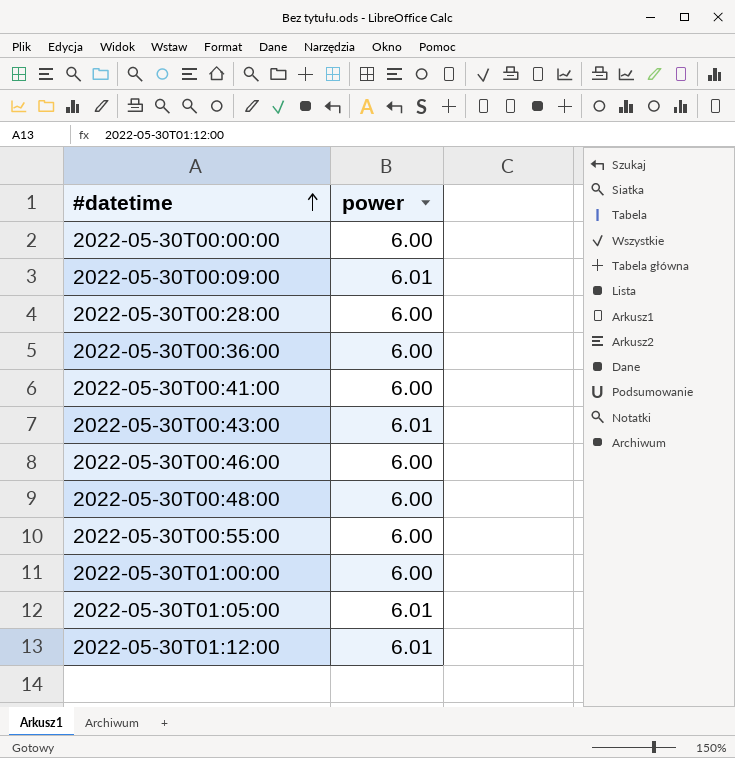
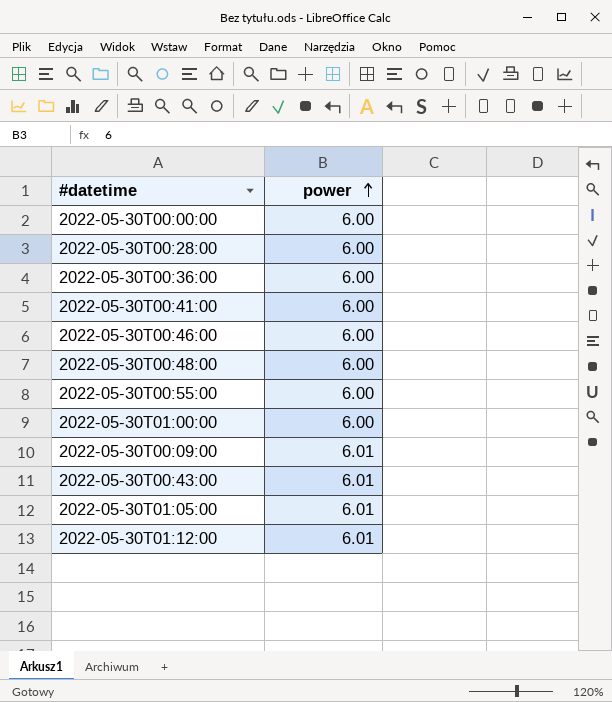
row order: #datetime ascending -> power ascending

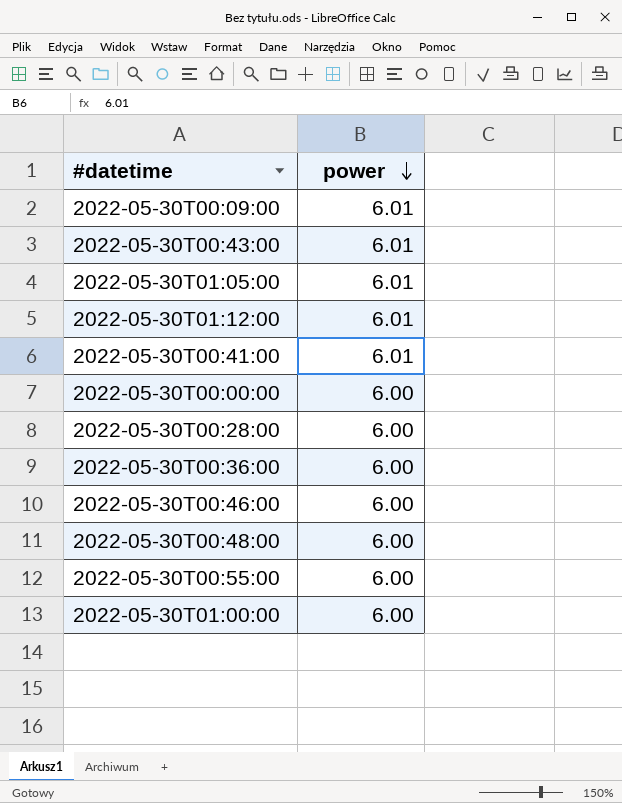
row order: power ascending -> power descending
2022-05-30T00:41:00 | power: 6.00 -> 6.01

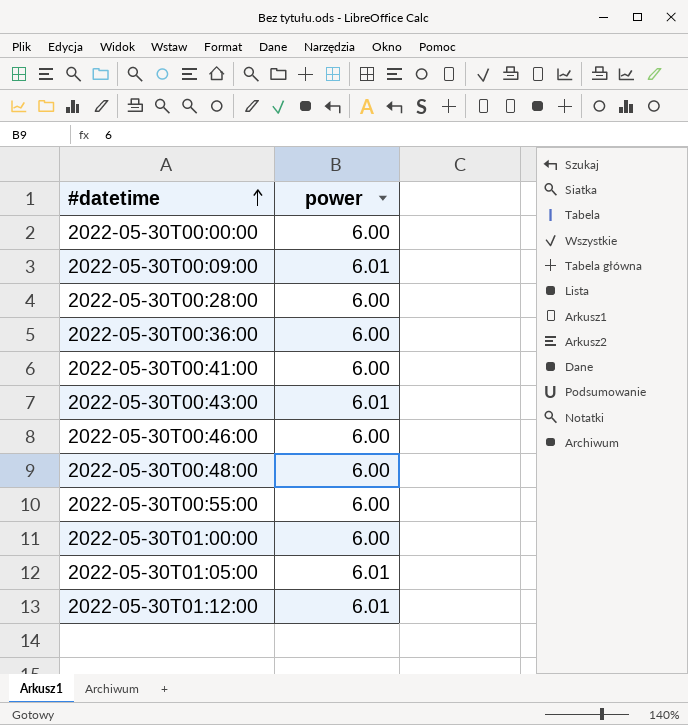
row order: power descending -> #datetime ascending
2022-05-30T00:41:00 | power: 6.01 -> 6.00

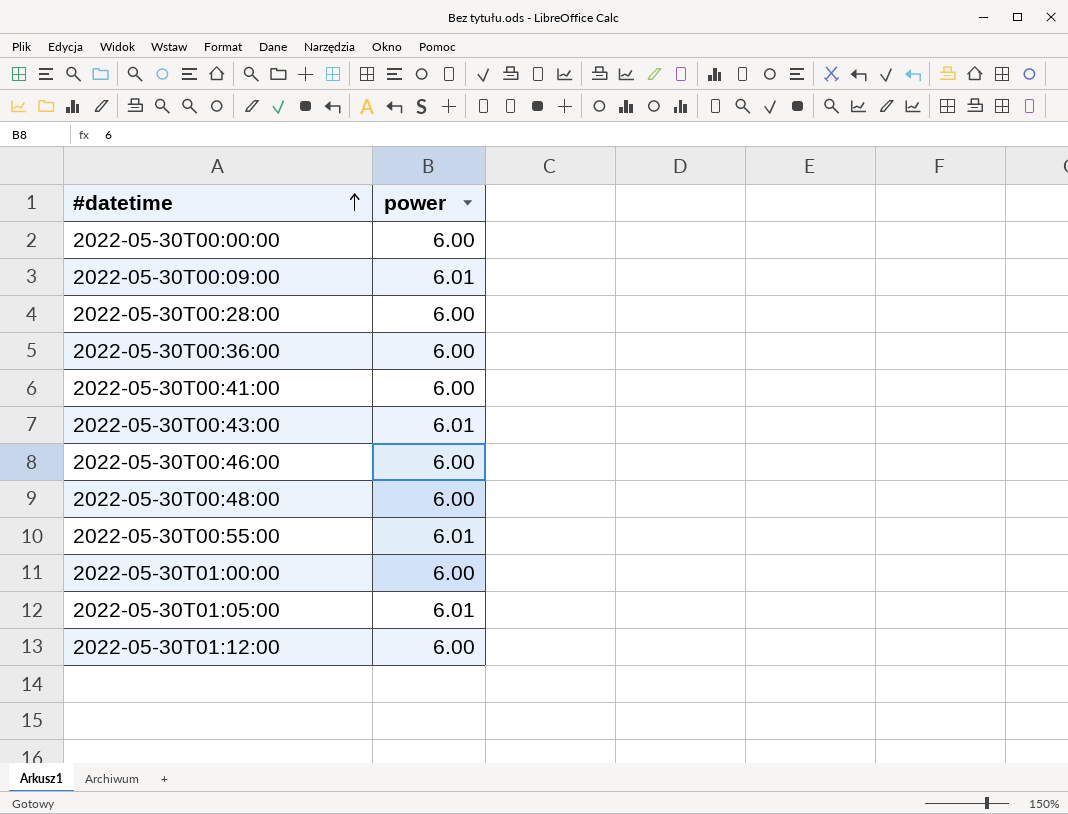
2022-05-30T00:55:00 | power: 6.00 -> 6.01
2022-05-30T01:12:00 | power: 6.01 -> 6.00

